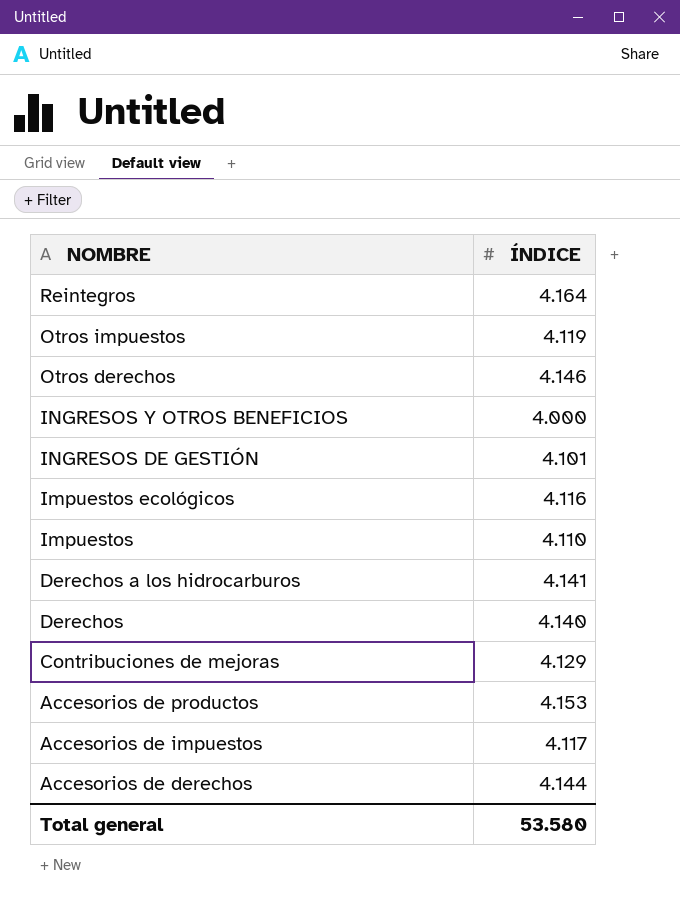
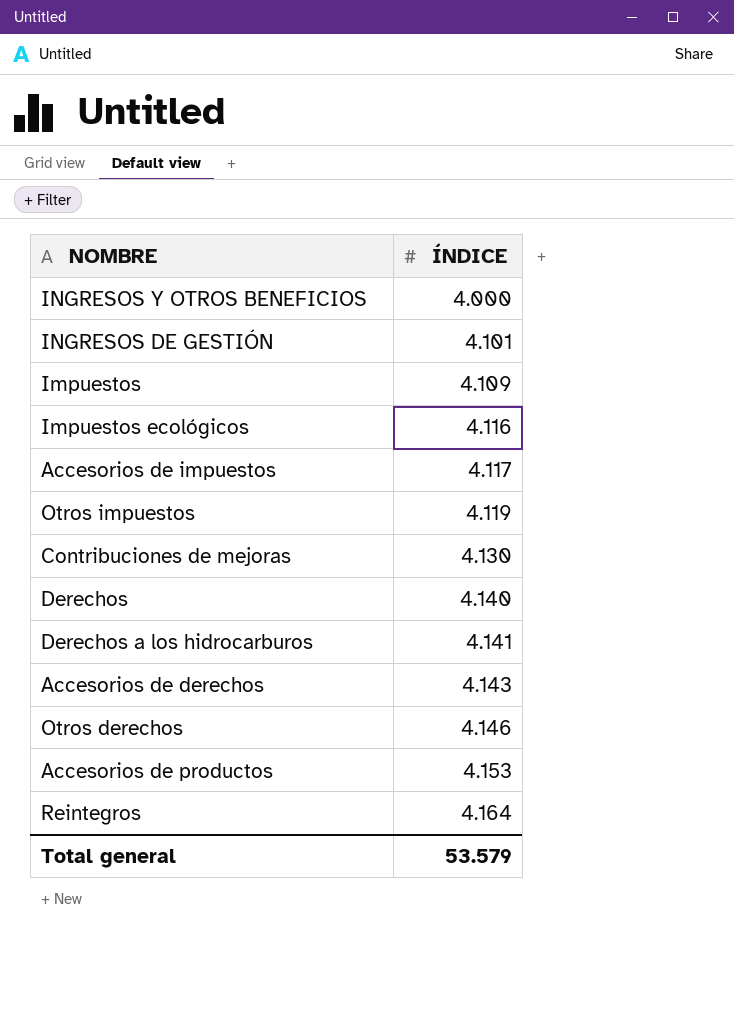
row order: NOMBRE descending -> ÍNDICE ascending
Impuestos | ÍNDICE: 4.110 -> 4.109
Contribuciones de mejoras | ÍNDICE: 4.129 -> 4.130
Accesorios de derechos | ÍNDICE: 4.144 -> 4.143
Total general | ÍNDICE: 53.580 -> 53.579

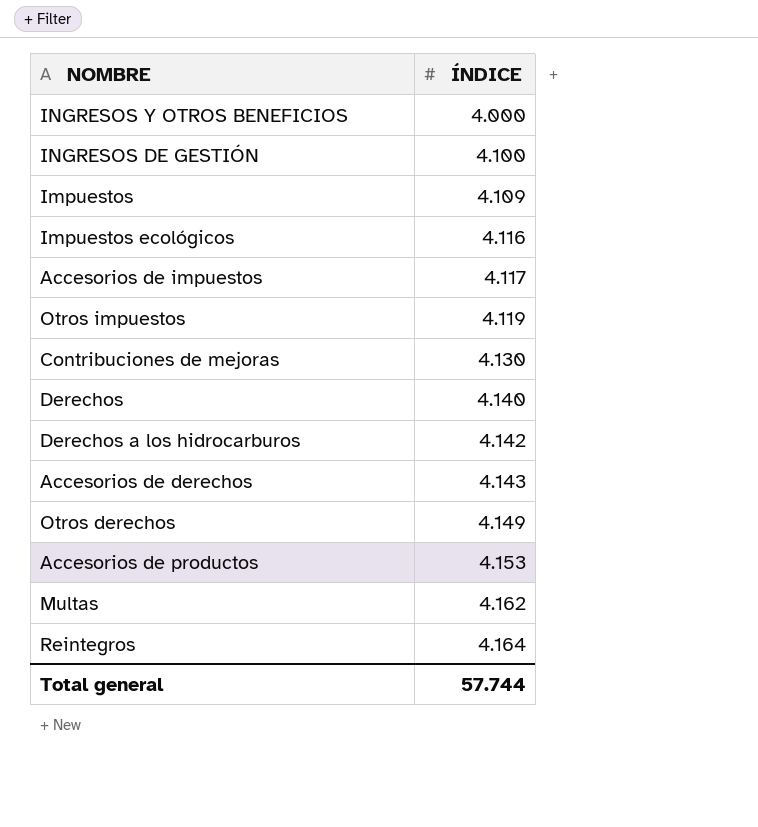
INGRESOS DE GESTIÓN | ÍNDICE: 4.101 -> 4.100
Derechos a los hidrocarburos | ÍNDICE: 4.141 -> 4.142
Otros derechos | ÍNDICE: 4.146 -> 4.149
row Multas: none -> 4.162
Total general | ÍNDICE: 53.579 -> 57.744

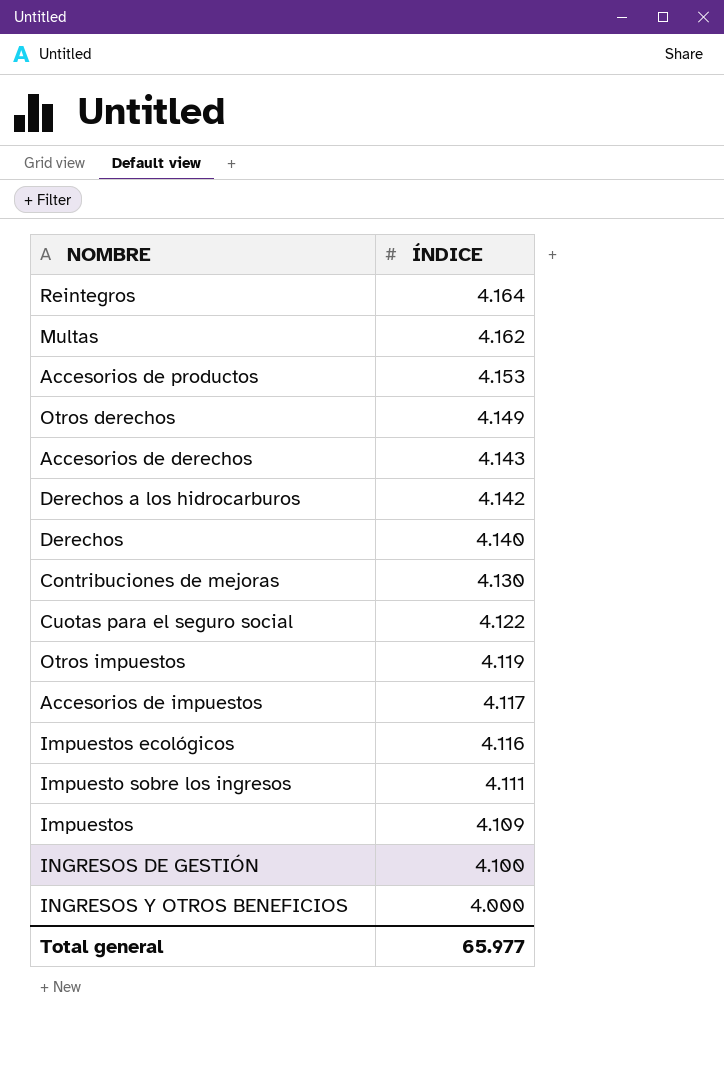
row order: ÍNDICE ascending -> ÍNDICE descending
row Cuotas para el seguro social: none -> 4.122
row Impuesto sobre los ingresos: none -> 4.111
Total general | ÍNDICE: 57.744 -> 65.977

